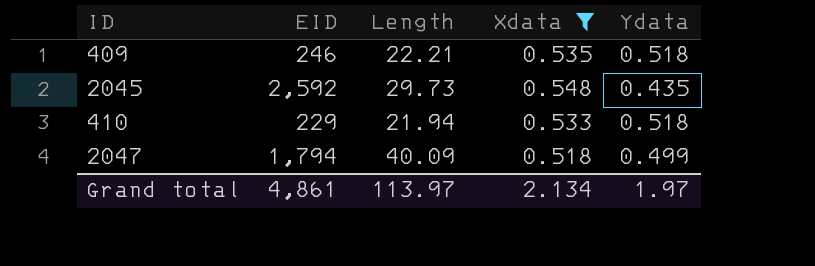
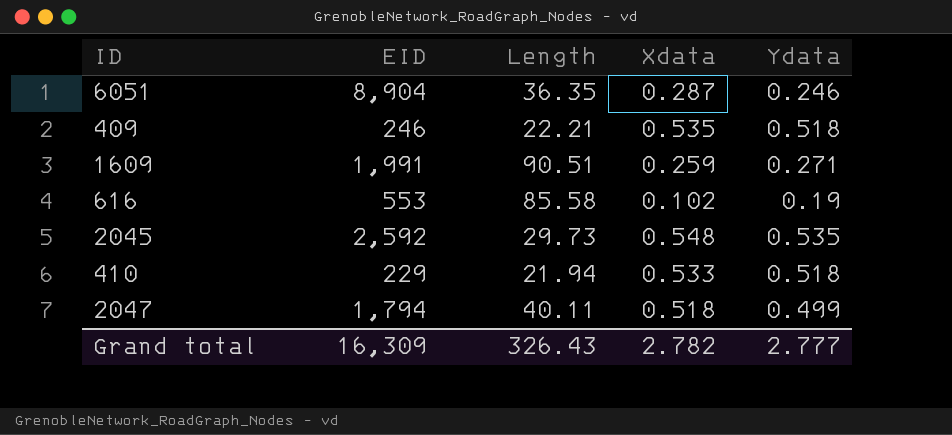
filter: Xdata >= 0.518 -> none
2045 | Ydata: 0.435 -> 0.535
2047 | Length: 40.09 -> 40.11
Grand total | EID: 4,861 -> 16,309
Grand total | Length: 113.97 -> 326.43
Grand total | Xdata: 2.134 -> 2.782
Grand total | Ydata: 1.97 -> 2.777

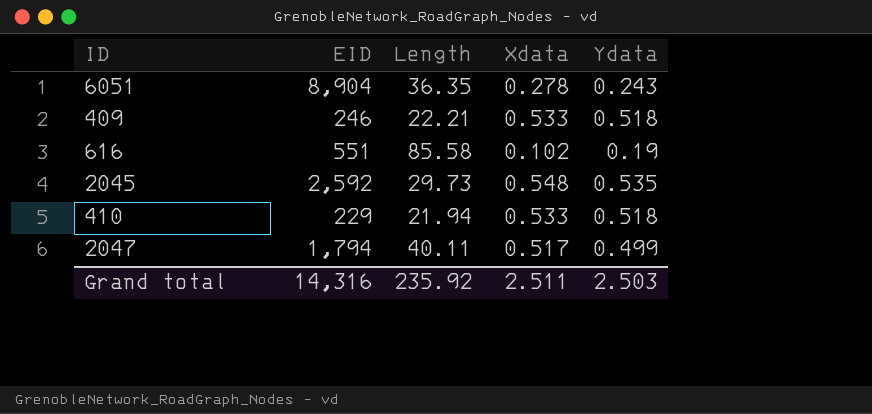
row 1609: 1,991 | 90.51 | 0.259 | 0.271 -> none
6051 | Xdata: 0.287 -> 0.278
6051 | Ydata: 0.246 -> 0.243
409 | Xdata: 0.535 -> 0.533
616 | EID: 553 -> 551
2047 | Xdata: 0.518 -> 0.517
Grand total | EID: 16,309 -> 14,316
Grand total | Length: 326.43 -> 235.92
Grand total | Xdata: 2.782 -> 2.511
Grand total | Ydata: 2.777 -> 2.503

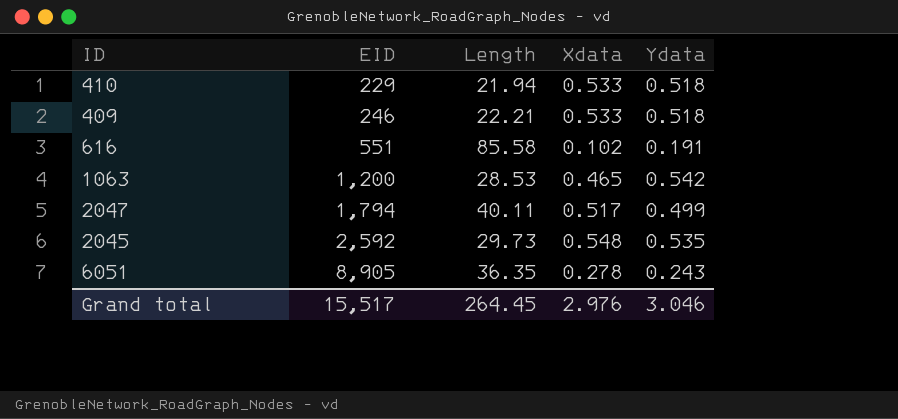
row order: none -> EID ascending
616 | Ydata: 0.19 -> 0.191
row 1063: none -> 1,200 | 28.53 | 0.465 | 0.542
6051 | EID: 8,904 -> 8,905
Grand total | EID: 14,316 -> 15,517
Grand total | Length: 235.92 -> 264.45
Grand total | Xdata: 2.511 -> 2.976
Grand total | Ydata: 2.503 -> 3.046

